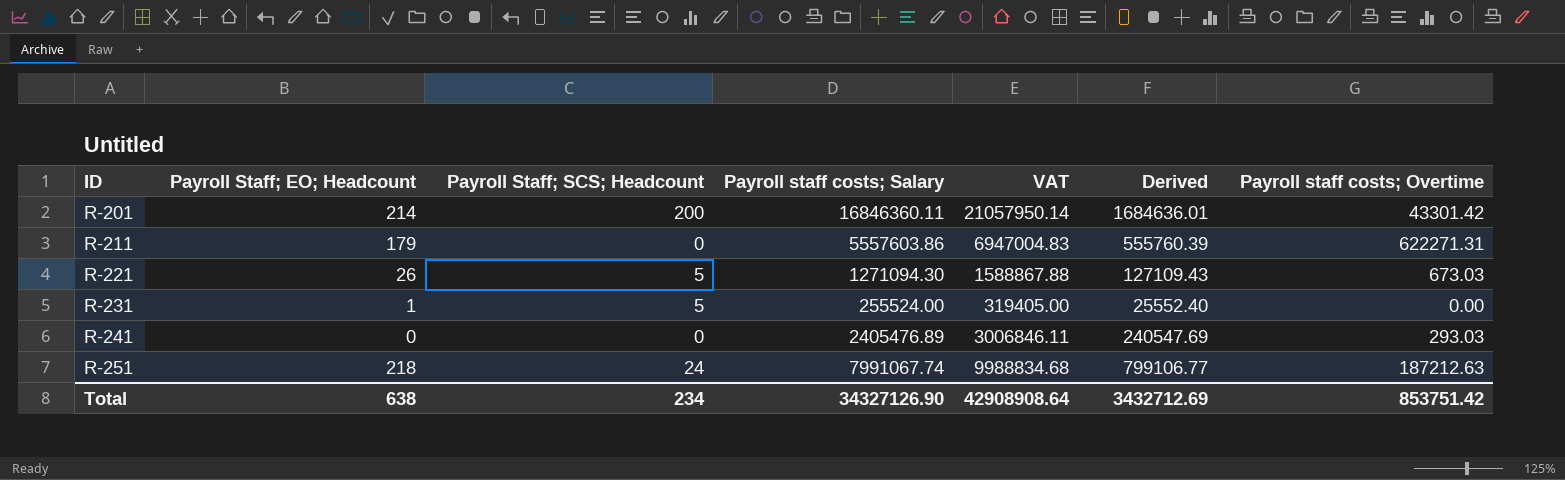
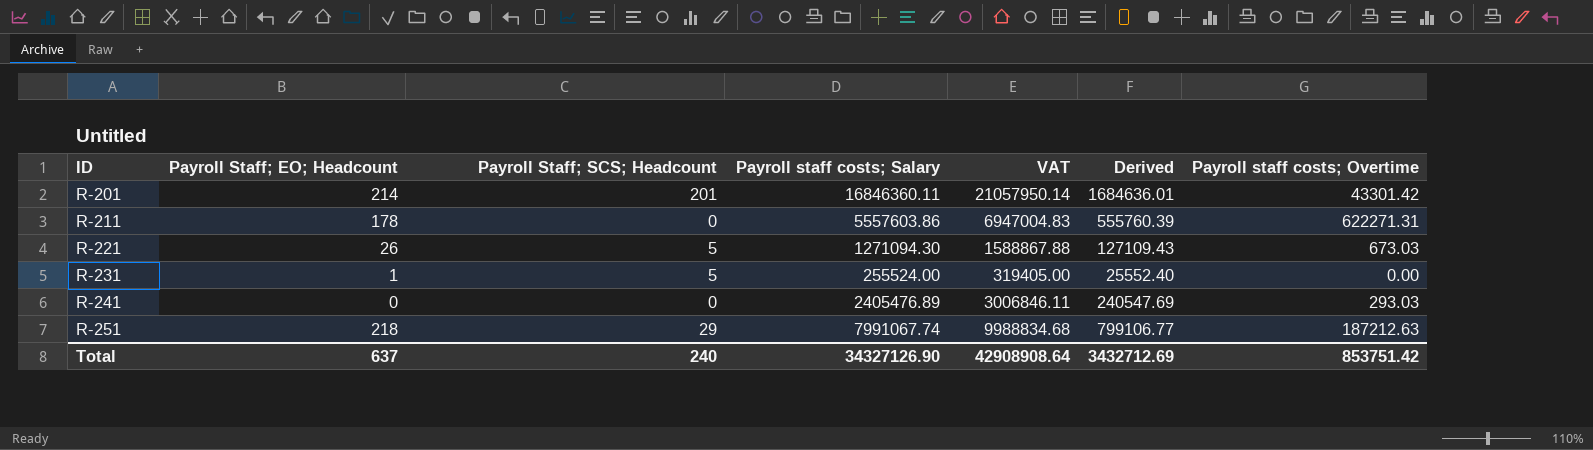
R-201 | Payroll Staff; SCS; Headcount: 200 -> 201
R-211 | Payroll Staff; EO; Headcount: 179 -> 178
R-251 | Payroll Staff; SCS; Headcount: 24 -> 29
Total | Payroll Staff; EO; Headcount: 638 -> 637
Total | Payroll Staff; SCS; Headcount: 234 -> 240

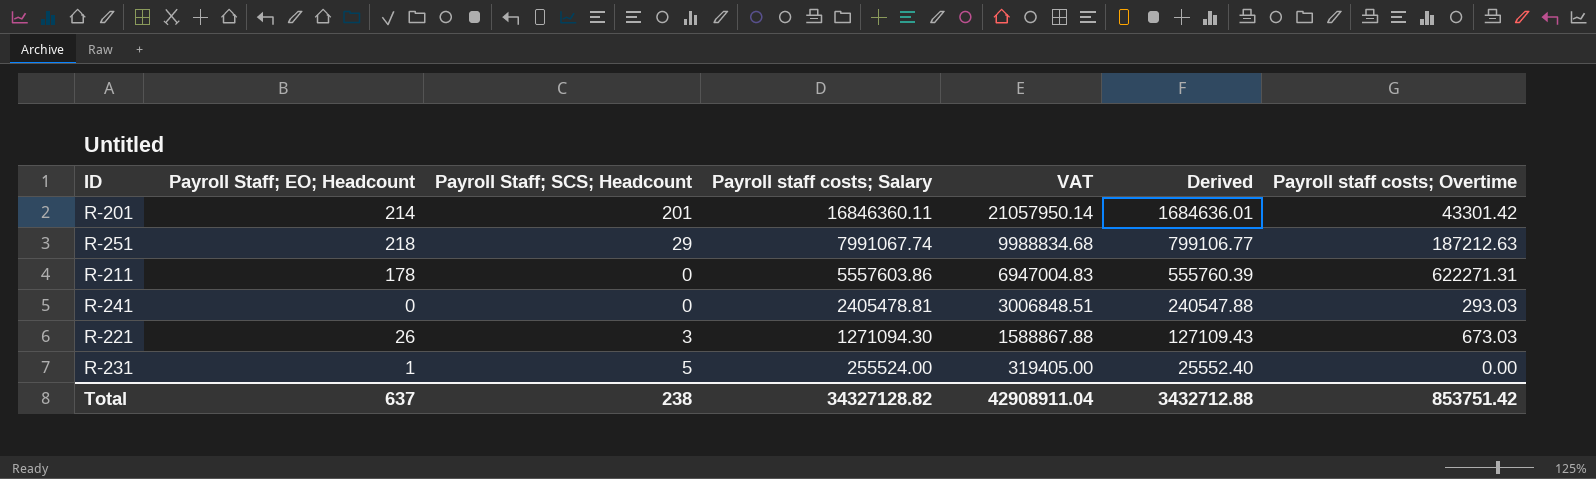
row order: ID ascending -> Payroll staff costs; Salary descending
R-241 | Payroll staff costs; Salary: 2405476.89 -> 2405478.81
R-241 | VAT: 3006846.11 -> 3006848.51
R-241 | Derived: 240547.69 -> 240547.88
R-221 | Payroll Staff; SCS; Headcount: 5 -> 3
Total | Payroll Staff; SCS; Headcount: 240 -> 238
Total | Payroll staff costs; Salary: 34327126.90 -> 34327128.82
Total | VAT: 42908908.64 -> 42908911.04
Total | Derived: 3432712.69 -> 3432712.88

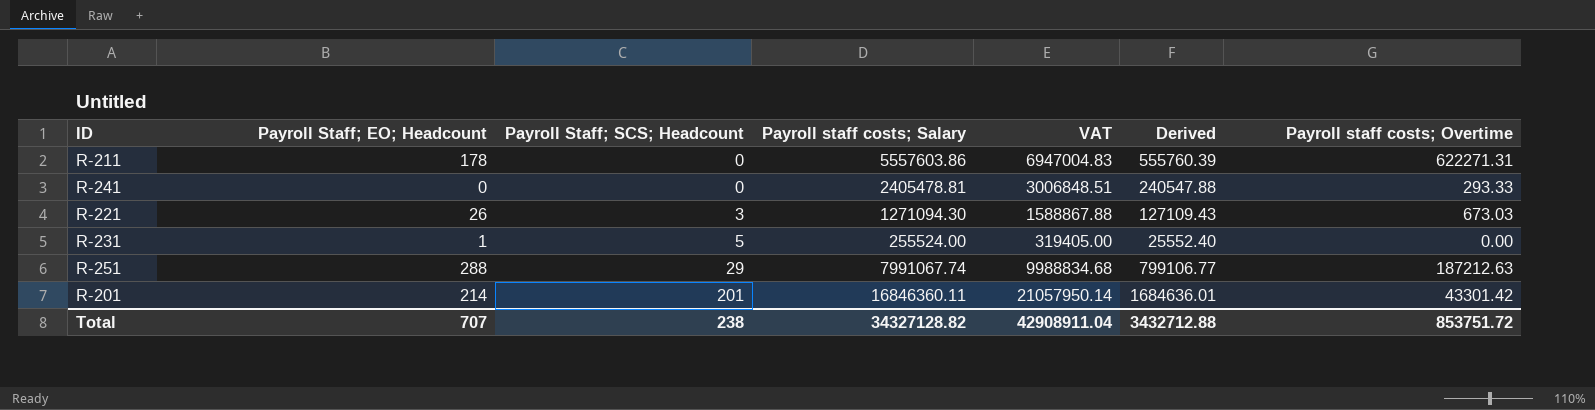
row order: Payroll staff costs; Salary descending -> Payroll Staff; SCS; Headcount ascending
R-241 | Payroll staff costs; Overtime: 293.03 -> 293.33
R-251 | Payroll Staff; EO; Headcount: 218 -> 288
Total | Payroll Staff; EO; Headcount: 637 -> 707
Total | Payroll staff costs; Overtime: 853751.42 -> 853751.72

